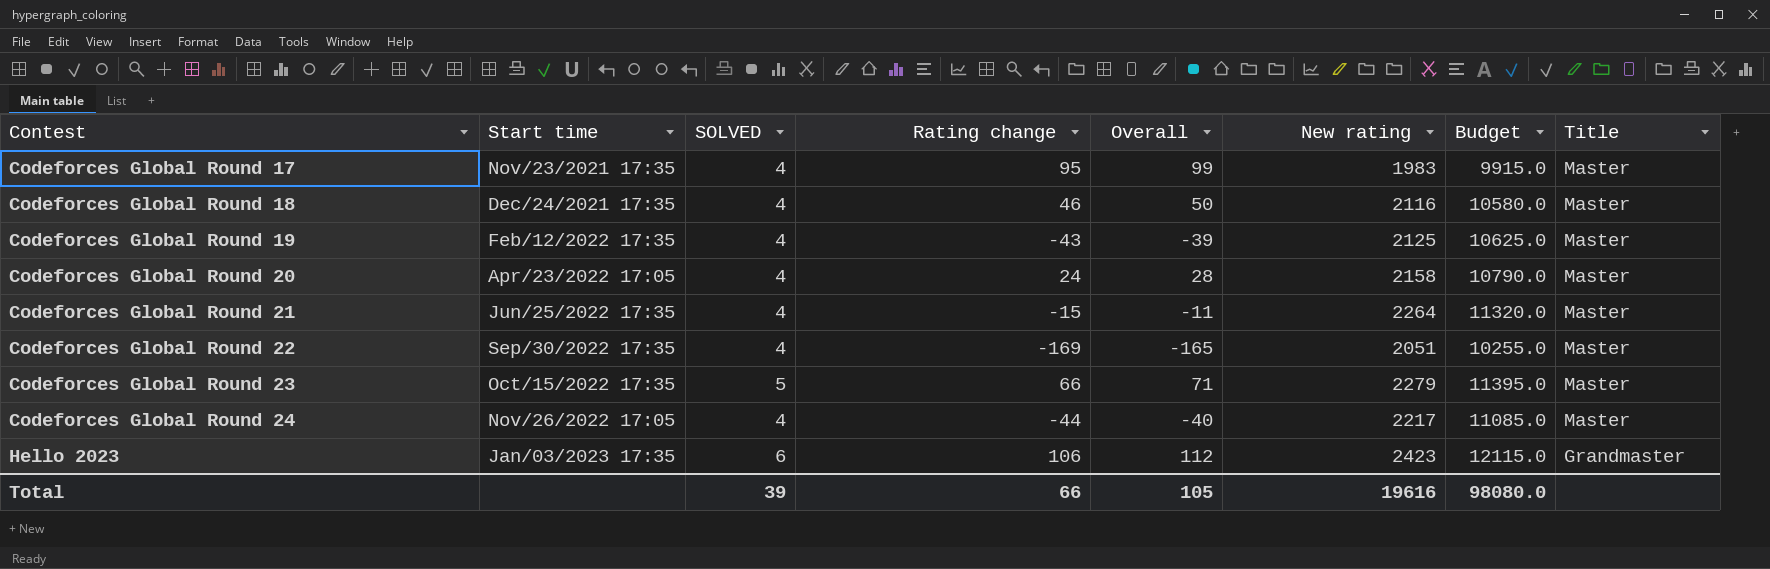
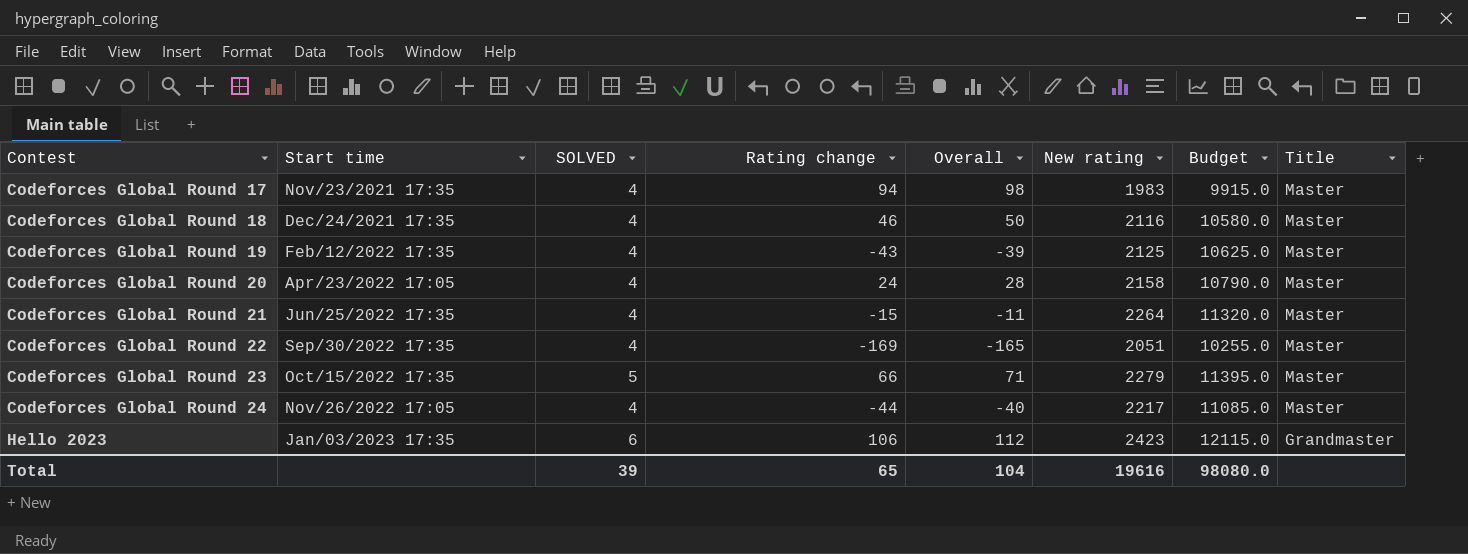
Codeforces Global Round 17 | Rating change: 95 -> 94
Codeforces Global Round 17 | Overall: 99 -> 98
Total | Rating change: 66 -> 65
Total | Overall: 105 -> 104

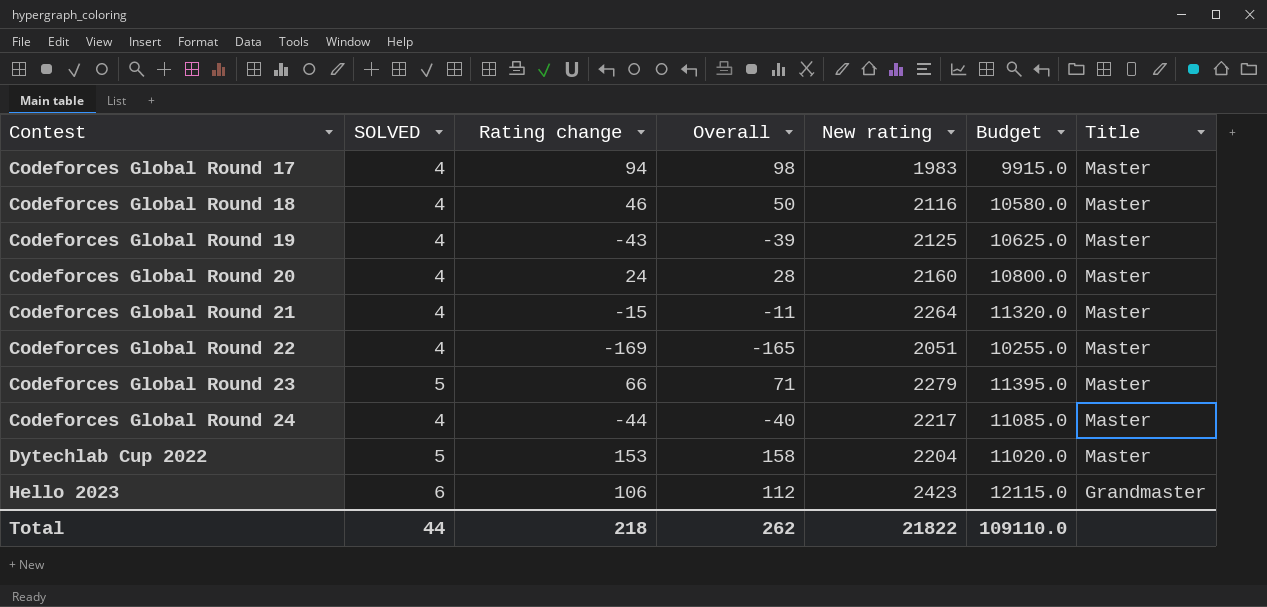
column Start time | position: 2 -> none
Codeforces Global Round 20 | New rating: 2158 -> 2160
Codeforces Global Round 20 | Budget: 10790.0 -> 10800.0
row Dytechlab Cup 2022: none -> 5 | 153 | 158 | 2204 | 11020.0 | Master
Total | SOLVED: 39 -> 44
Total | Rating change: 65 -> 218
Total | Overall: 104 -> 262
Total | New rating: 19616 -> 21822
Total | Budget: 98080.0 -> 109110.0

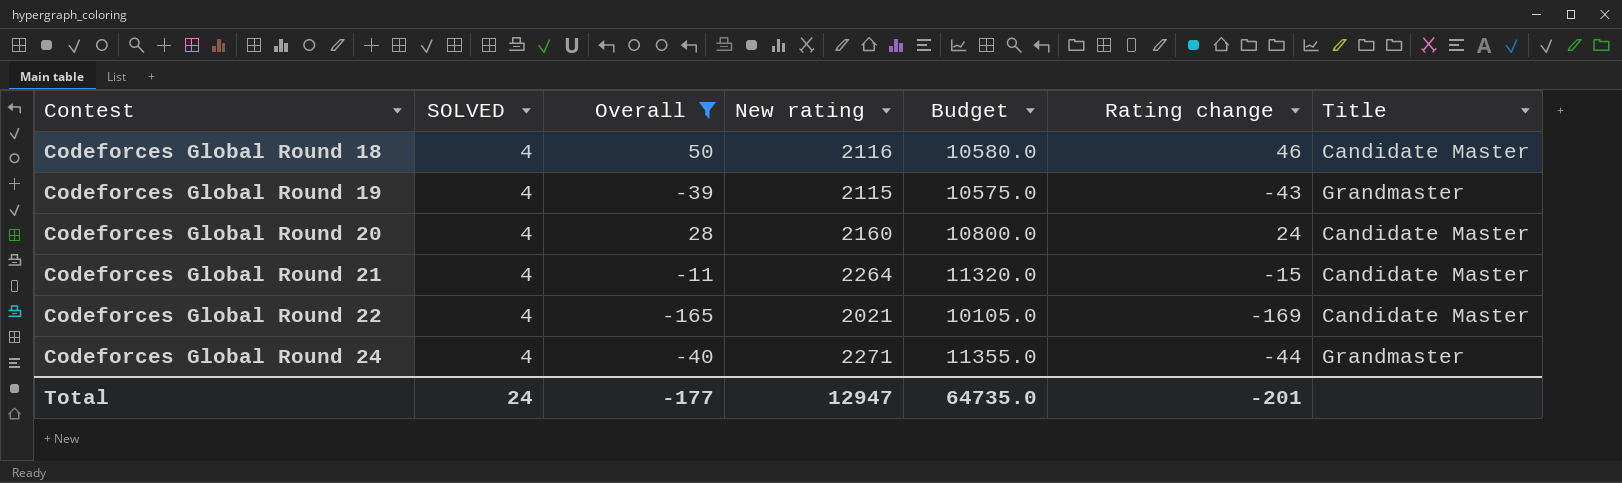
filter: none -> Overall <= 50
column Rating change | position: 3 -> 6
Codeforces Global Round 18 | Title: Master -> Candidate Master
Codeforces Global Round 19 | New rating: 2125 -> 2115
Codeforces Global Round 19 | Budget: 10625.0 -> 10575.0
Codeforces Global Round 19 | Title: Master -> Grandmaster
Codeforces Global Round 20 | Title: Master -> Candidate Master
Codeforces Global Round 21 | Title: Master -> Candidate Master
Codeforces Global Round 22 | New rating: 2051 -> 2021
Codeforces Global Round 22 | Budget: 10255.0 -> 10105.0
Codeforces Global Round 22 | Title: Master -> Candidate Master
Codeforces Global Round 24 | New rating: 2217 -> 2271
Codeforces Global Round 24 | Budget: 11085.0 -> 11355.0
Codeforces Global Round 24 | Title: Master -> Grandmaster
Total | SOLVED: 44 -> 24
Total | Overall: 262 -> -177
Total | New rating: 21822 -> 12947
Total | Budget: 109110.0 -> 64735.0
Total | Rating change: 218 -> -201

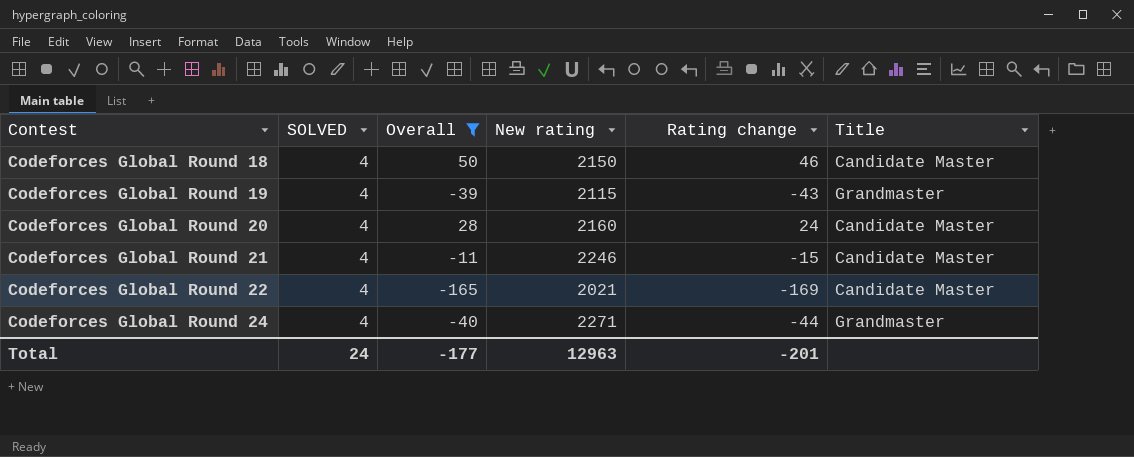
column Budget | formula: [New rating] * 5 -> none
Codeforces Global Round 18 | New rating: 2116 -> 2150
Codeforces Global Round 21 | New rating: 2264 -> 2246
Total | New rating: 12947 -> 12963

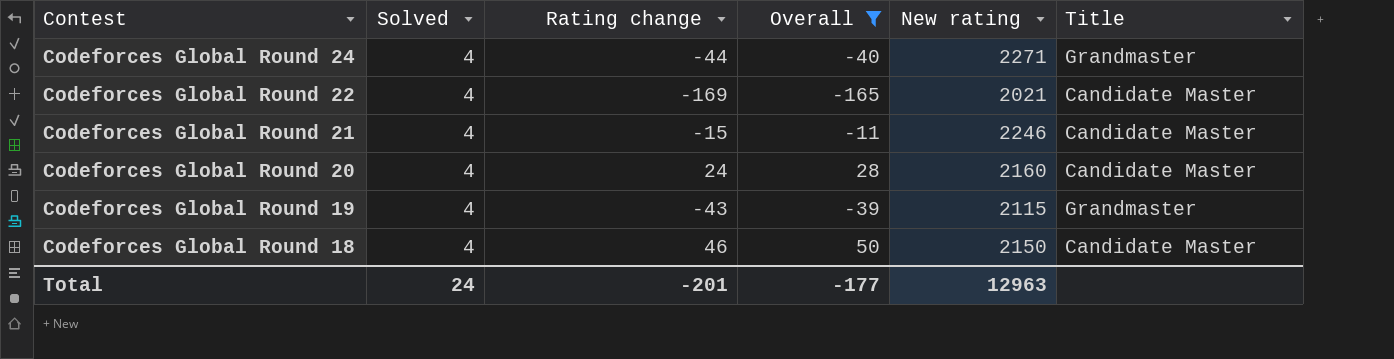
row order: Contest ascending -> Contest descending
column name: SOLVED -> Solved
column Rating change | position: 5 -> 3

